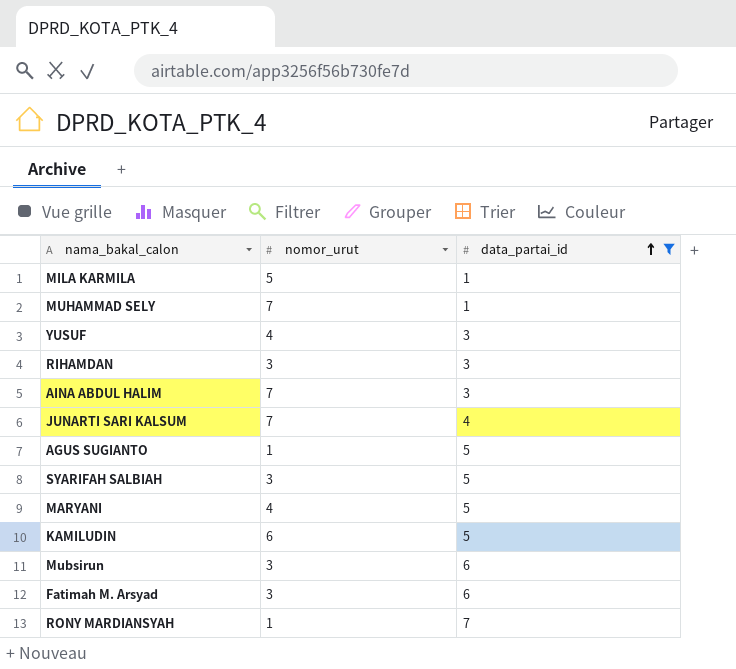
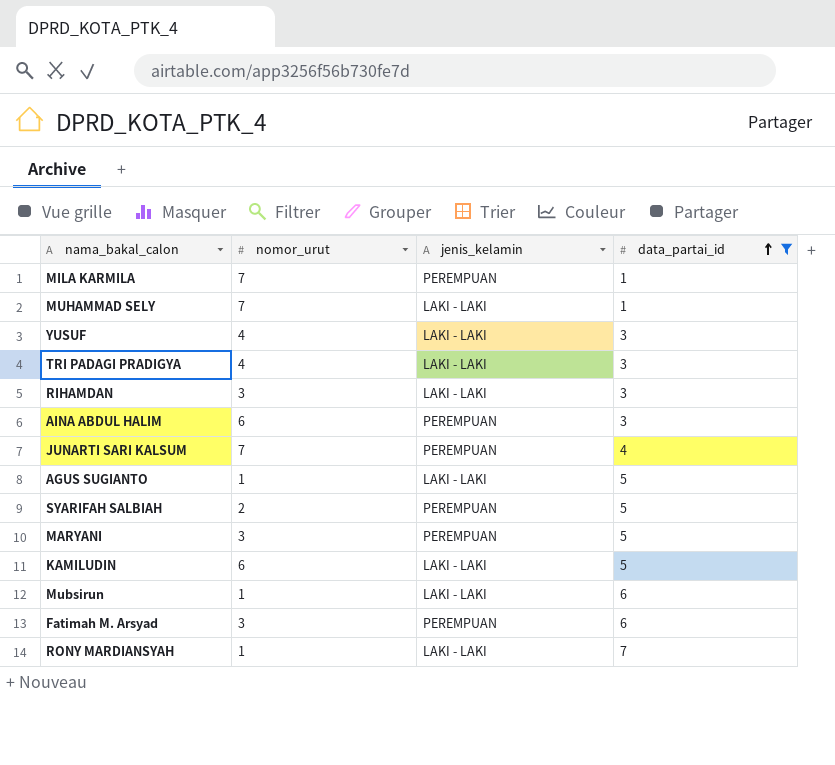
column jenis_kelamin | position: none -> 3
MILA KARMILA | nomor_urut: 5 -> 7
row TRI PADAGI PRADIGYA: none -> 4 | LAKI - LAKI | 3
AINA ABDUL HALIM | nomor_urut: 7 -> 6
SYARIFAH SALBIAH | nomor_urut: 3 -> 2
MARYANI | nomor_urut: 4 -> 3
Mubsirun | nomor_urut: 3 -> 1

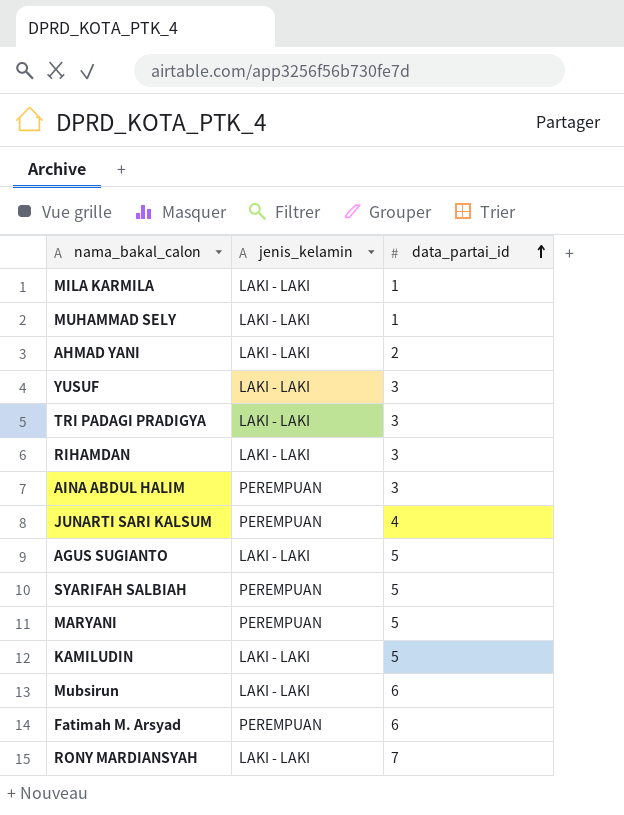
filter: data_partai_id != 2 -> none
column nomor_urut | position: 2 -> none
MILA KARMILA | jenis_kelamin: PEREMPUAN -> LAKI - LAKI

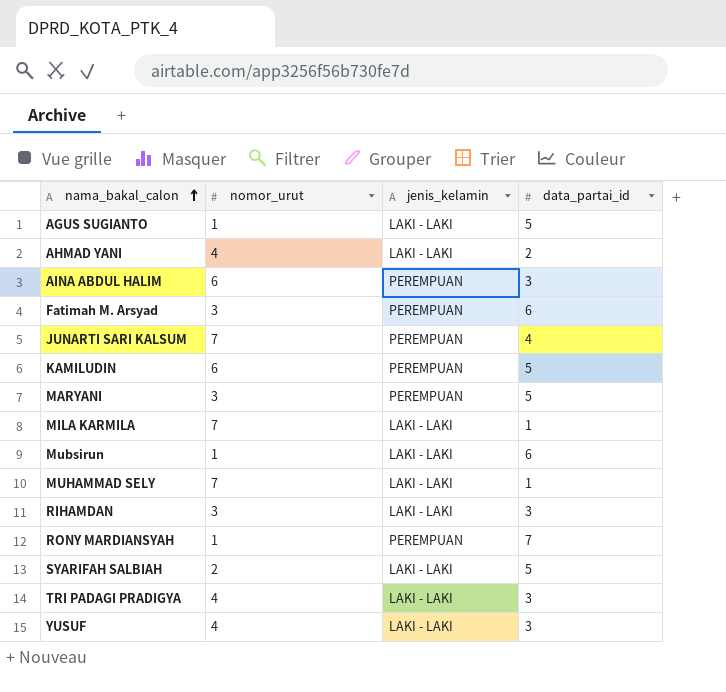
row order: data_partai_id ascending -> nama_bakal_calon ascending
column nomor_urut | position: none -> 2
KAMILUDIN | jenis_kelamin: LAKI - LAKI -> PEREMPUAN
RONY MARDIANSYAH | jenis_kelamin: LAKI - LAKI -> PEREMPUAN
SYARIFAH SALBIAH | jenis_kelamin: PEREMPUAN -> LAKI - LAKI

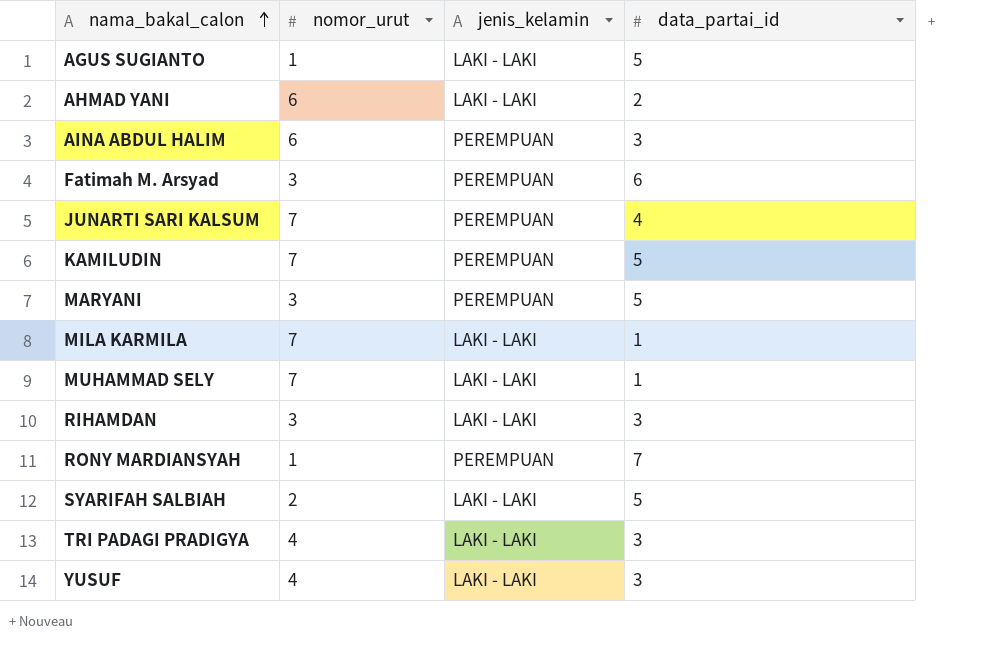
row Mubsirun: 1 | LAKI - LAKI | 6 -> none
AHMAD YANI | nomor_urut: 4 -> 6
KAMILUDIN | nomor_urut: 6 -> 7

